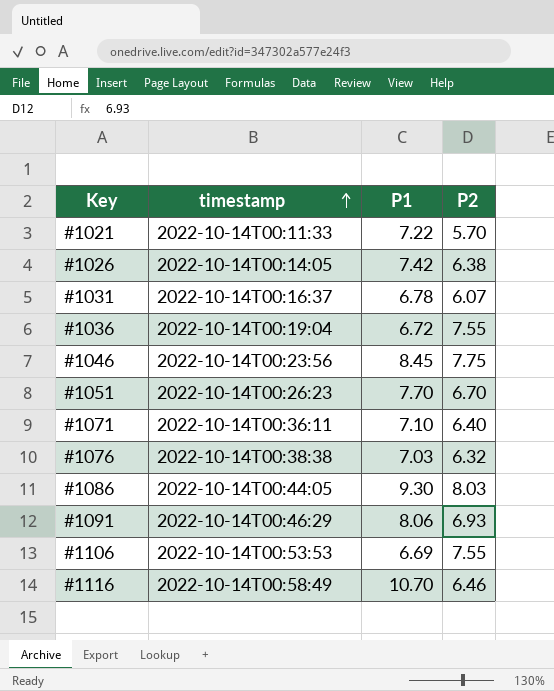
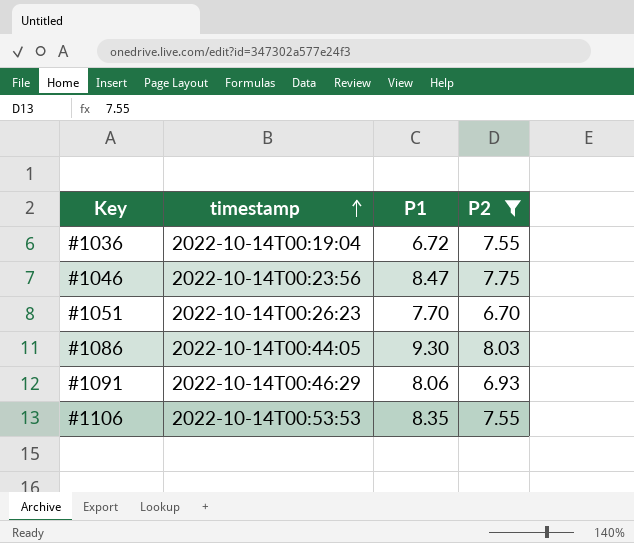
filter: none -> P2 >= 6.70
#1046 | P1: 8.45 -> 8.47
#1106 | P1: 6.69 -> 8.35

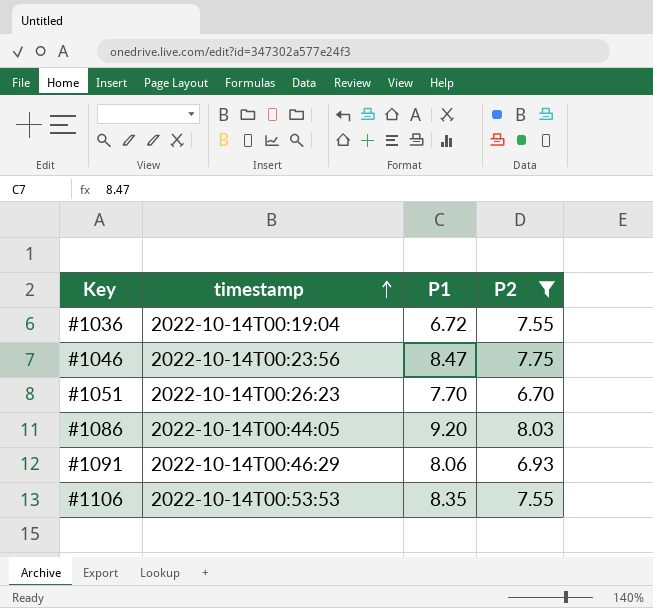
#1086 | P1: 9.30 -> 9.20

